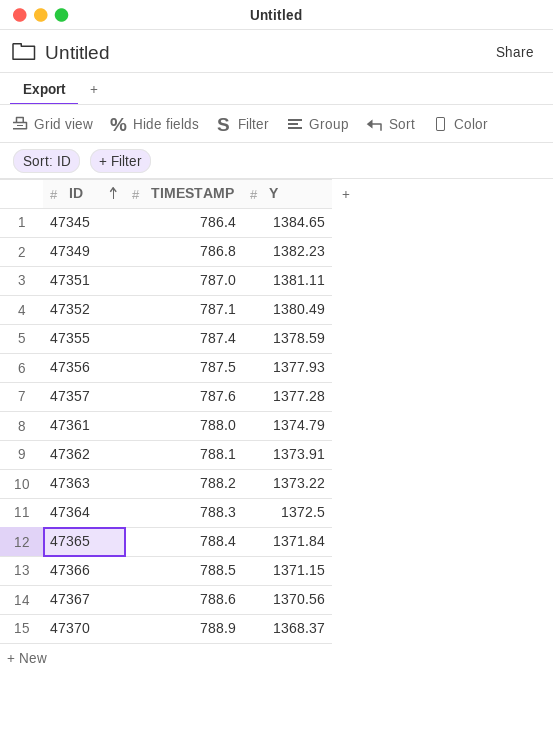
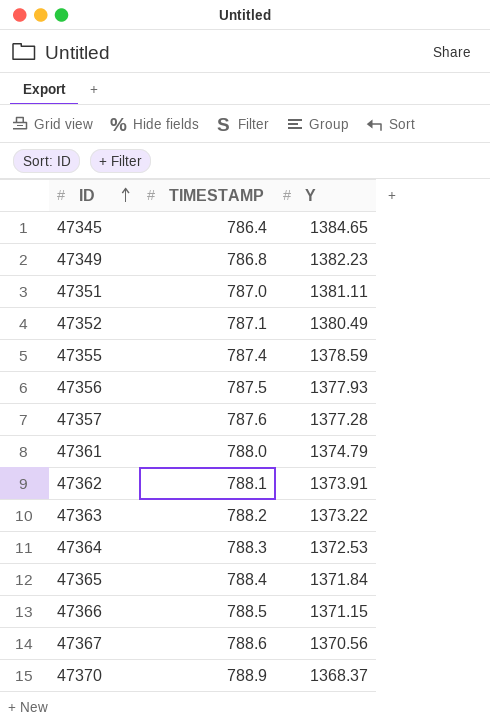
47364 | Y: 1372.5 -> 1372.53

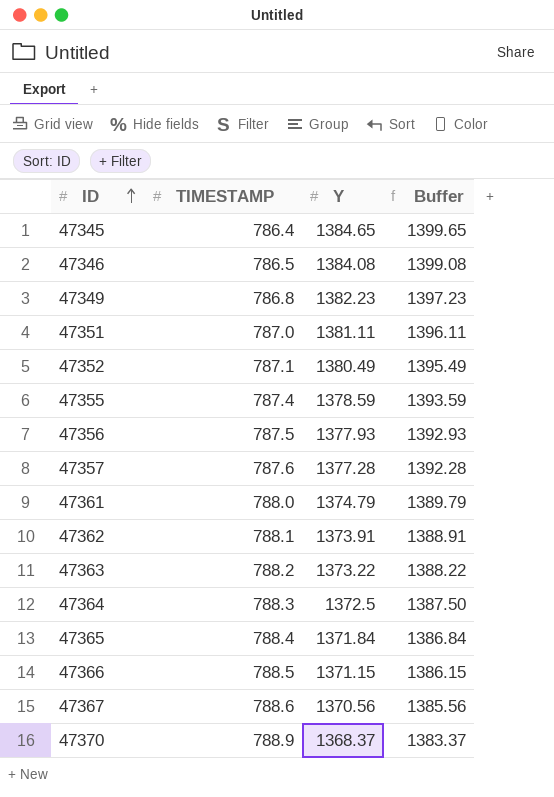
column Buffer | formula: none -> [Y] + 15
row 47346: none -> 786.5 | 1384.08 | 1399.08
47364 | Y: 1372.53 -> 1372.5

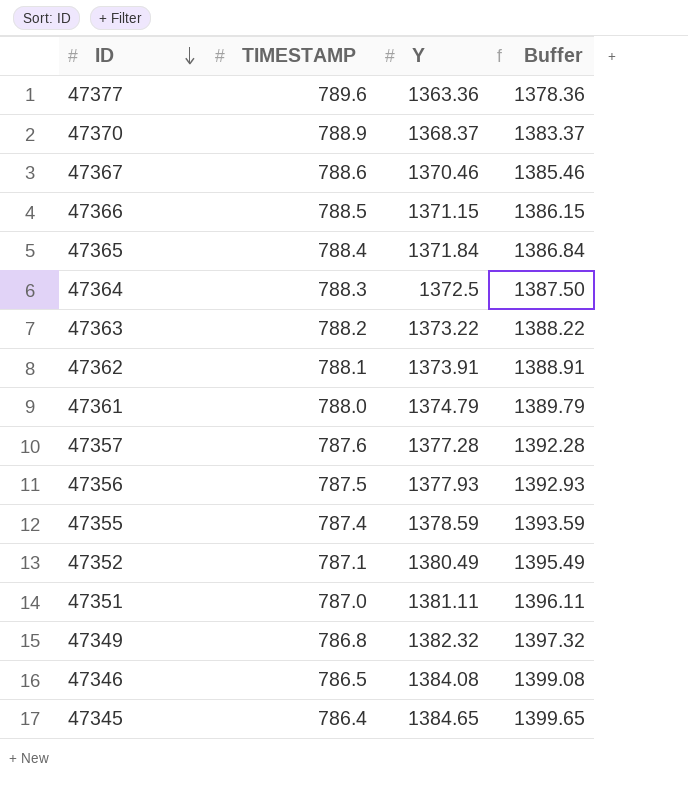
row order: ID ascending -> ID descending
row 47377: none -> 789.6 | 1363.36 | 1378.36
47367 | Y: 1370.56 -> 1370.46
47367 | Buffer: 1385.56 -> 1385.46
47349 | Y: 1382.23 -> 1382.32
47349 | Buffer: 1397.23 -> 1397.32

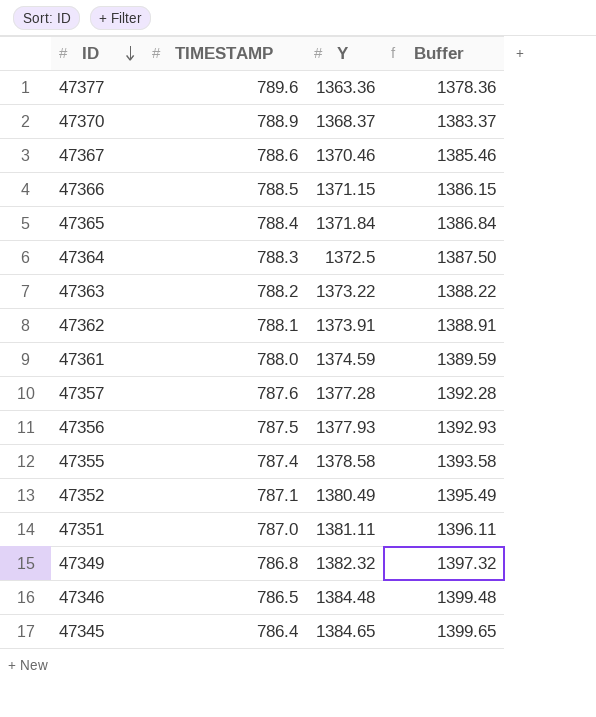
47361 | Y: 1374.79 -> 1374.59
47361 | Buffer: 1389.79 -> 1389.59
47355 | Y: 1378.59 -> 1378.58
47355 | Buffer: 1393.59 -> 1393.58
47346 | Y: 1384.08 -> 1384.48
47346 | Buffer: 1399.08 -> 1399.48

